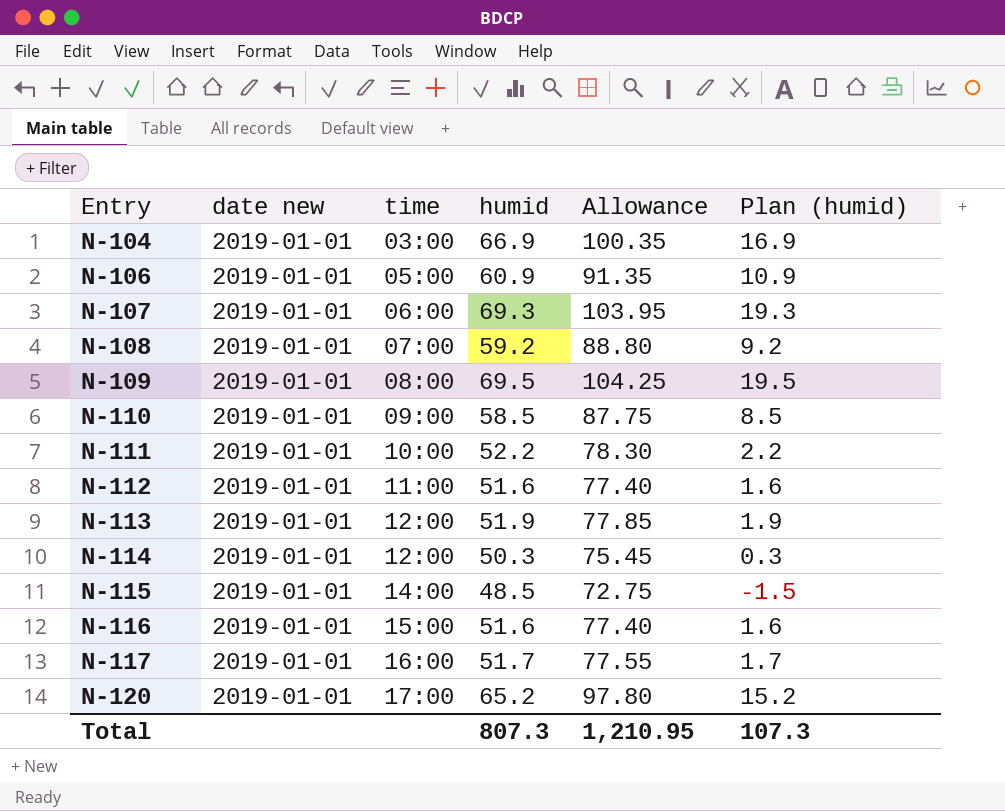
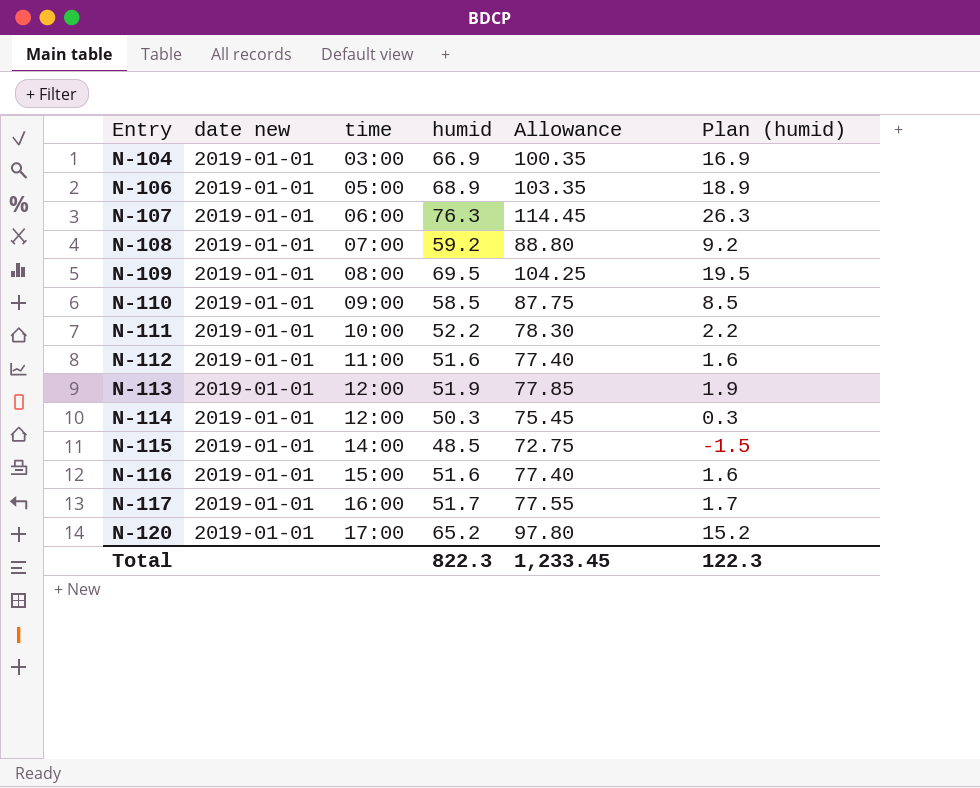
N-106 | humid: 60.9 -> 68.9
N-106 | Allowance: 91.35 -> 103.35
N-106 | Plan (humid): 10.9 -> 18.9
N-107 | humid: 69.3 -> 76.3
N-107 | Allowance: 103.95 -> 114.45
N-107 | Plan (humid): 19.3 -> 26.3
Total | humid: 807.3 -> 822.3
Total | Allowance: 1,210.95 -> 1,233.45
Total | Plan (humid): 107.3 -> 122.3

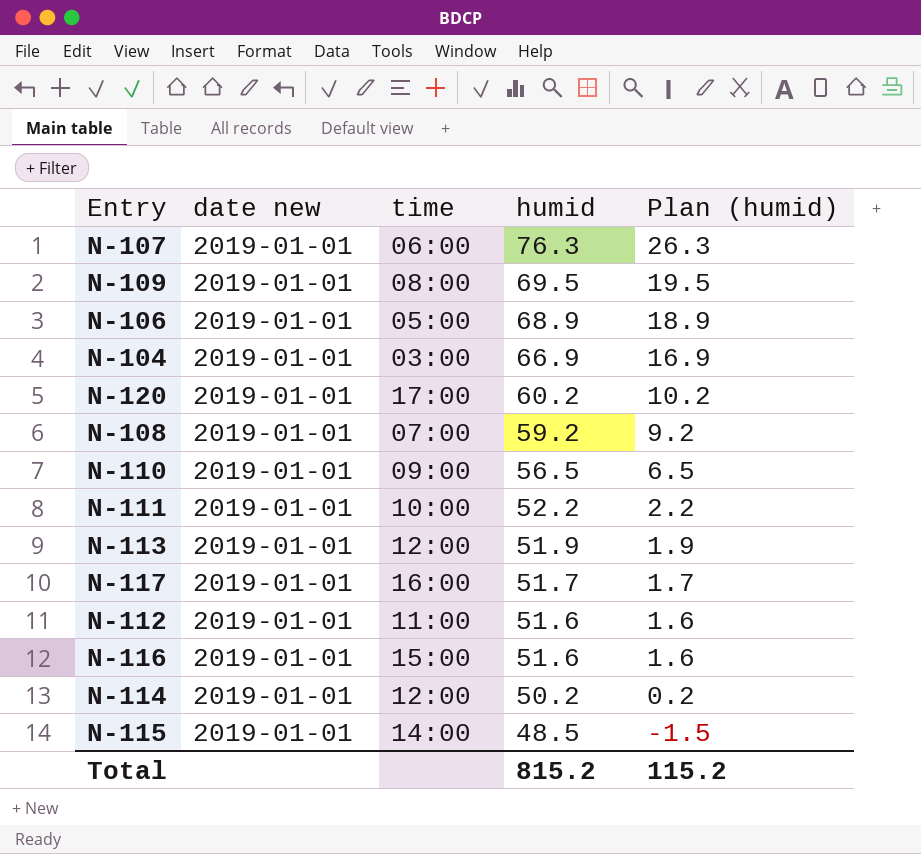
row order: Entry ascending -> humid descending
column Allowance | formula: [humid] * 1.5 -> none
N-120 | humid: 65.2 -> 60.2
N-120 | Plan (humid): 15.2 -> 10.2
N-110 | humid: 58.5 -> 56.5
N-110 | Plan (humid): 8.5 -> 6.5
N-114 | humid: 50.3 -> 50.2
N-114 | Plan (humid): 0.3 -> 0.2
Total | humid: 822.3 -> 815.2
Total | Plan (humid): 122.3 -> 115.2

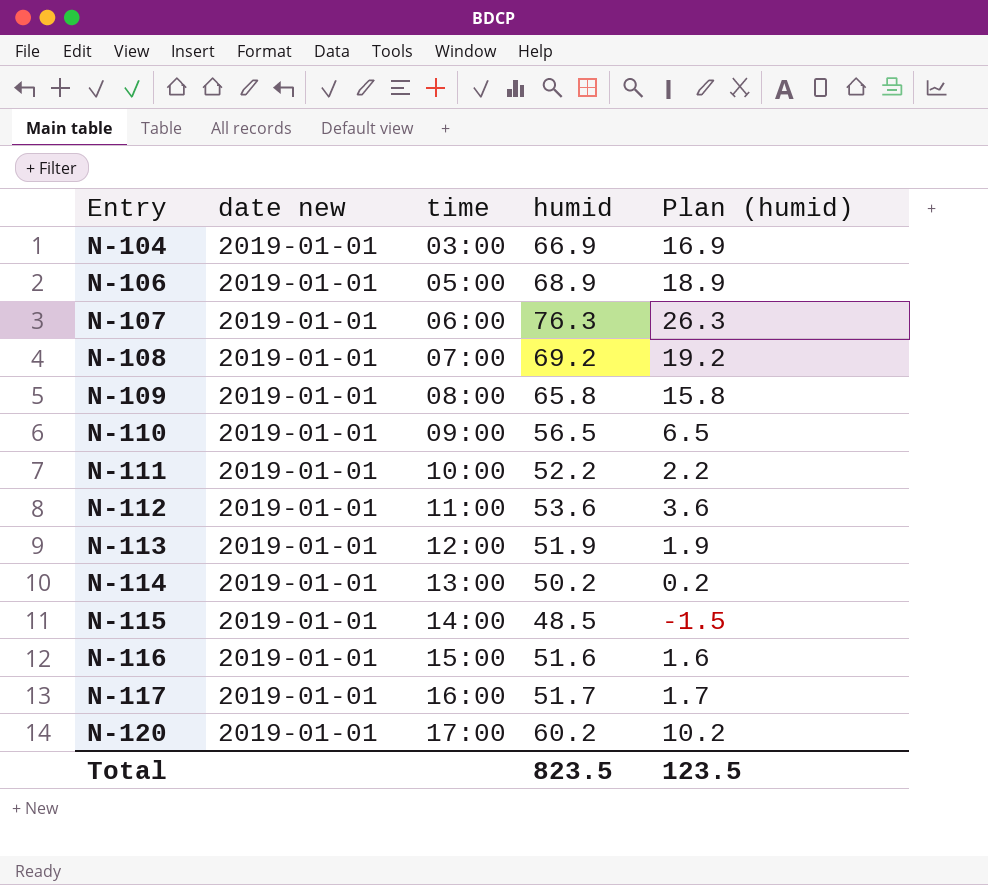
row order: humid descending -> Entry ascending
N-108 | humid: 59.2 -> 69.2
N-108 | Plan (humid): 9.2 -> 19.2
N-109 | humid: 69.5 -> 65.8
N-109 | Plan (humid): 19.5 -> 15.8
N-112 | humid: 51.6 -> 53.6
N-112 | Plan (humid): 1.6 -> 3.6
N-114 | time: 12:00 -> 13:00
Total | humid: 815.2 -> 823.5
Total | Plan (humid): 115.2 -> 123.5

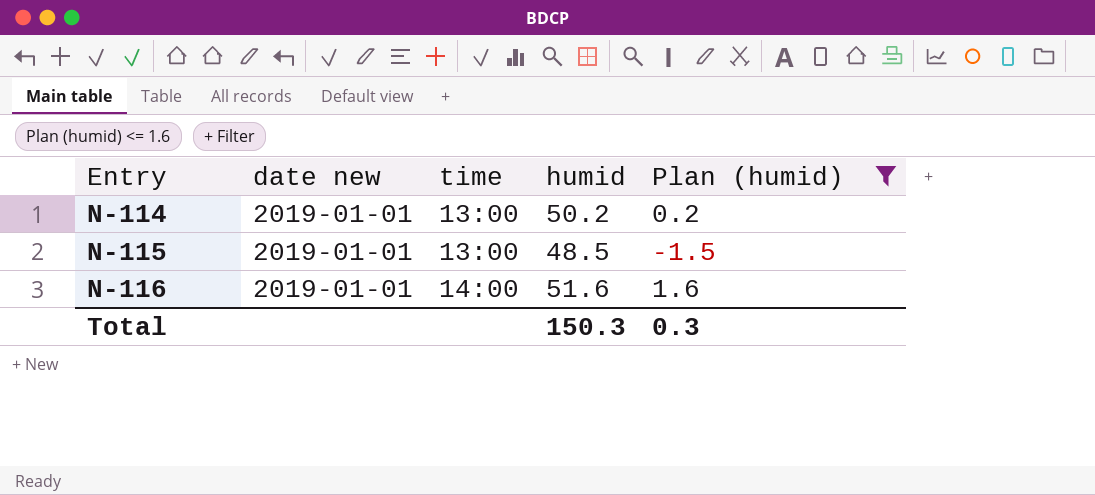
filter: none -> Plan (humid) <= 1.6
N-115 | time: 14:00 -> 13:00
N-116 | time: 15:00 -> 14:00
Total | humid: 823.5 -> 150.3
Total | Plan (humid): 123.5 -> 0.3

